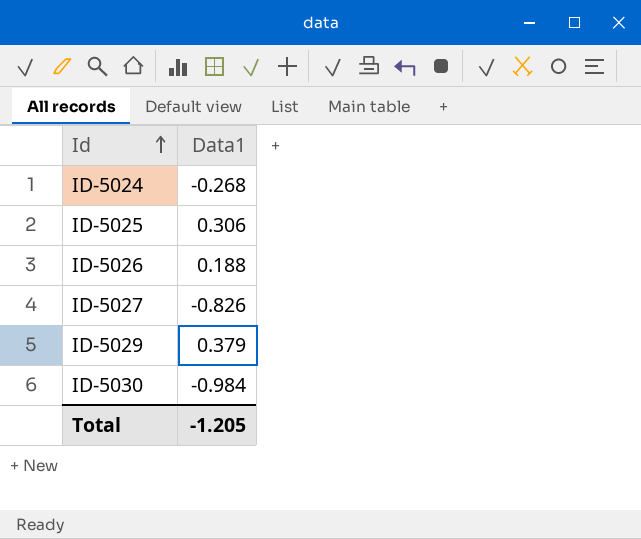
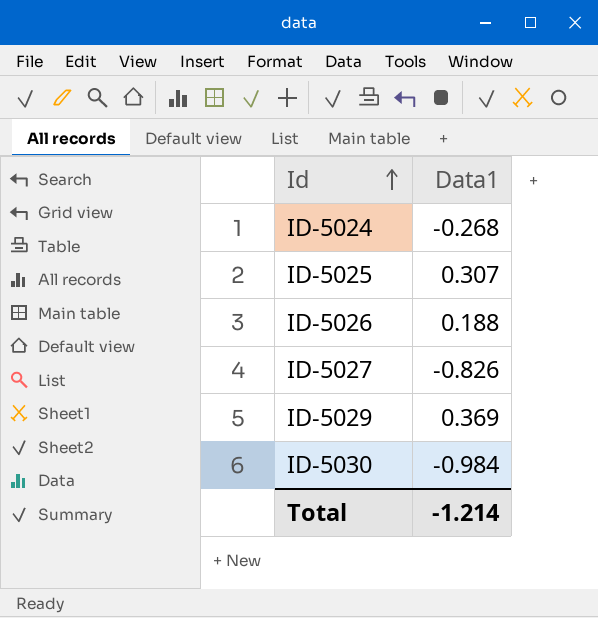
ID-5025 | Data1: 0.306 -> 0.307
ID-5029 | Data1: 0.379 -> 0.369
Total | Data1: -1.205 -> -1.214

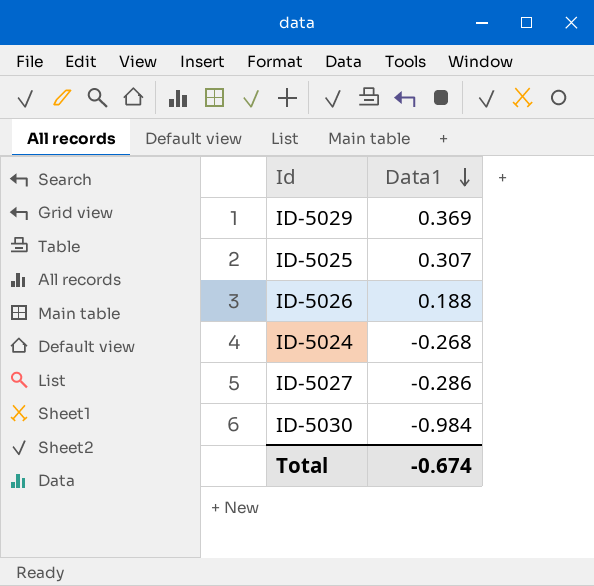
row order: Id ascending -> Data1 descending
ID-5027 | Data1: -0.826 -> -0.286
Total | Data1: -1.214 -> -0.674

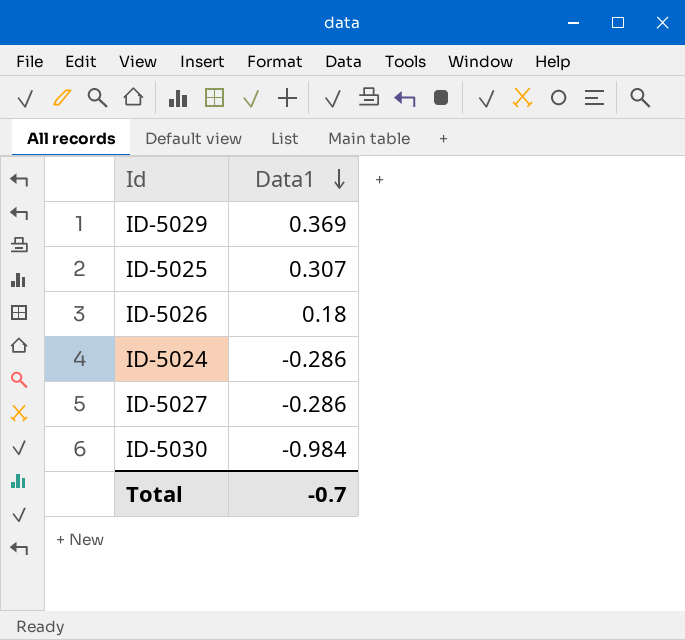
ID-5026 | Data1: 0.188 -> 0.18
ID-5024 | Data1: -0.268 -> -0.286
Total | Data1: -0.674 -> -0.7

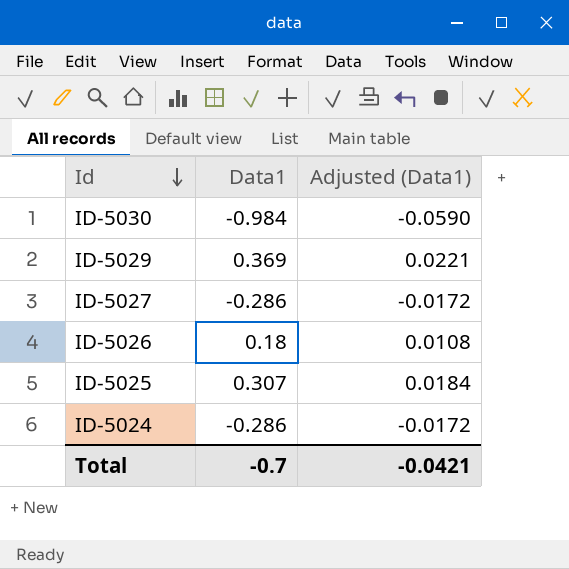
row order: Data1 descending -> Id descending
column Adjusted (Data1) | formula: none -> [Data1] * 0.06

